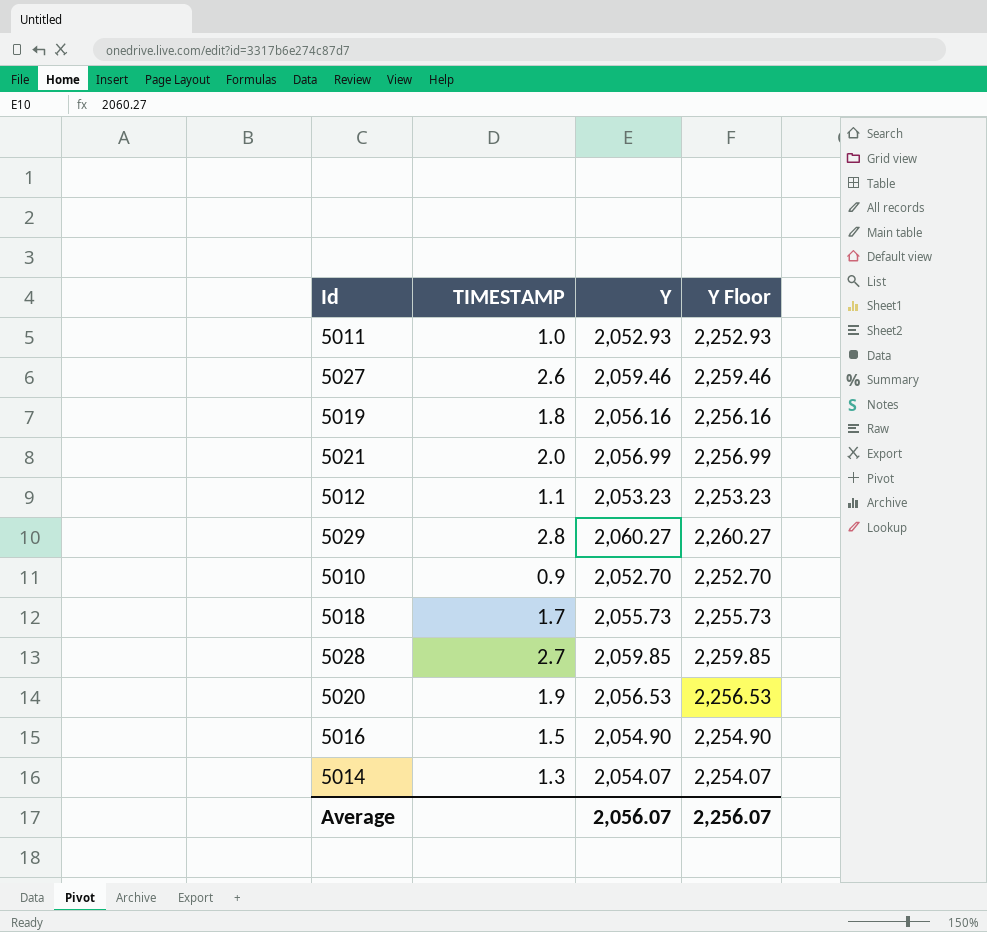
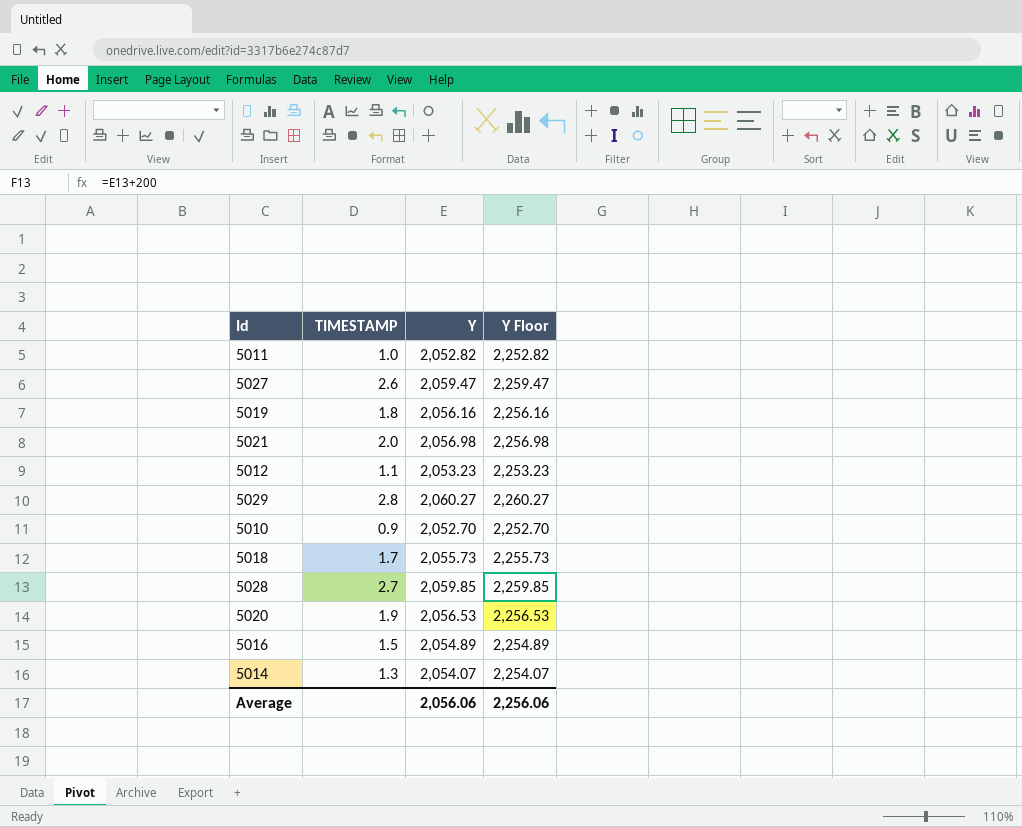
5011 | Y: 2,052.93 -> 2,052.82
5011 | Y Floor: 2,252.93 -> 2,252.82
5027 | Y: 2,059.46 -> 2,059.47
5027 | Y Floor: 2,259.46 -> 2,259.47
5021 | Y: 2,056.99 -> 2,056.98
5021 | Y Floor: 2,256.99 -> 2,256.98
5016 | Y: 2,054.90 -> 2,054.89
5016 | Y Floor: 2,254.90 -> 2,254.89
Average | Y: 2,056.07 -> 2,056.06
Average | Y Floor: 2,256.07 -> 2,256.06

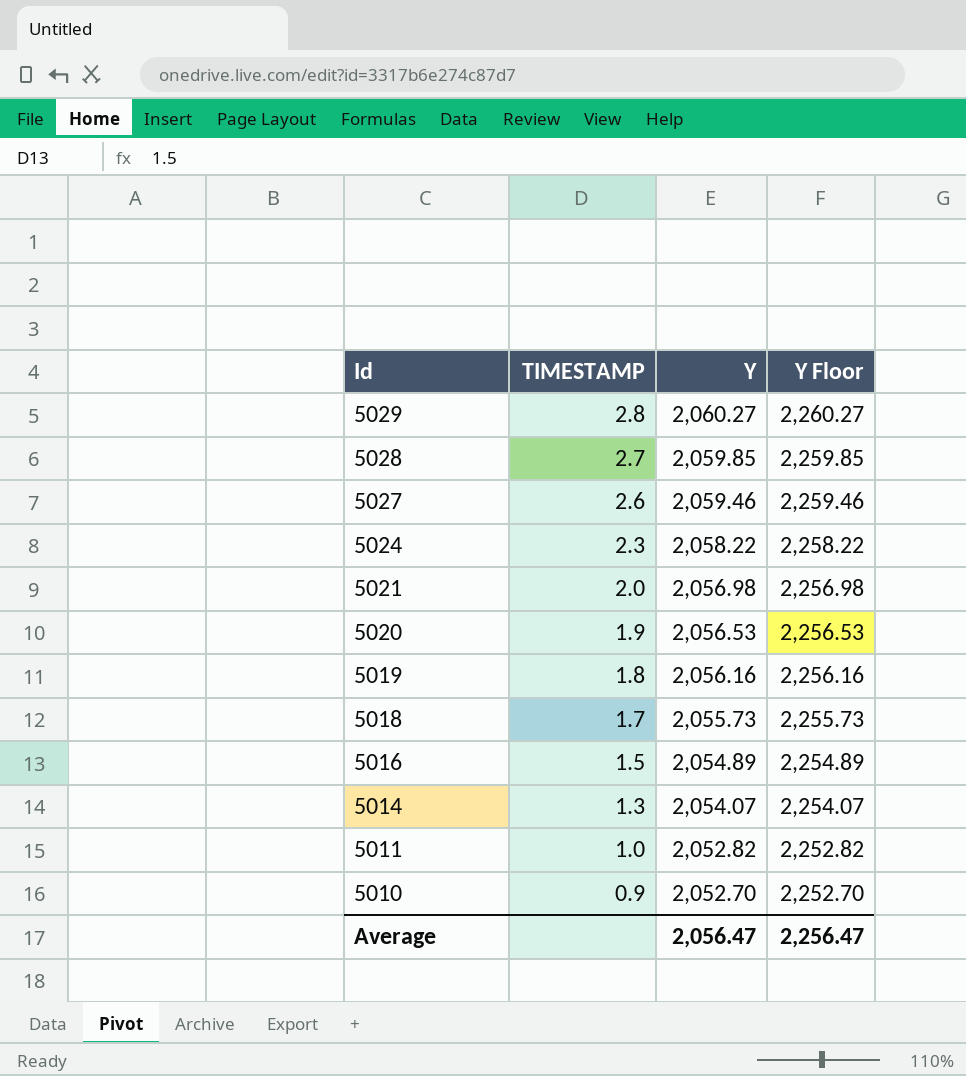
row order: none -> Id descending
row 5012: 1.1 | 2,053.23 | 2,253.23 -> none
5027 | Y: 2,059.47 -> 2,059.46
5027 | Y Floor: 2,259.47 -> 2,259.46
row 5024: none -> 2.3 | 2,058.22 | 2,258.22
Average | Y: 2,056.06 -> 2,056.47
Average | Y Floor: 2,256.06 -> 2,256.47

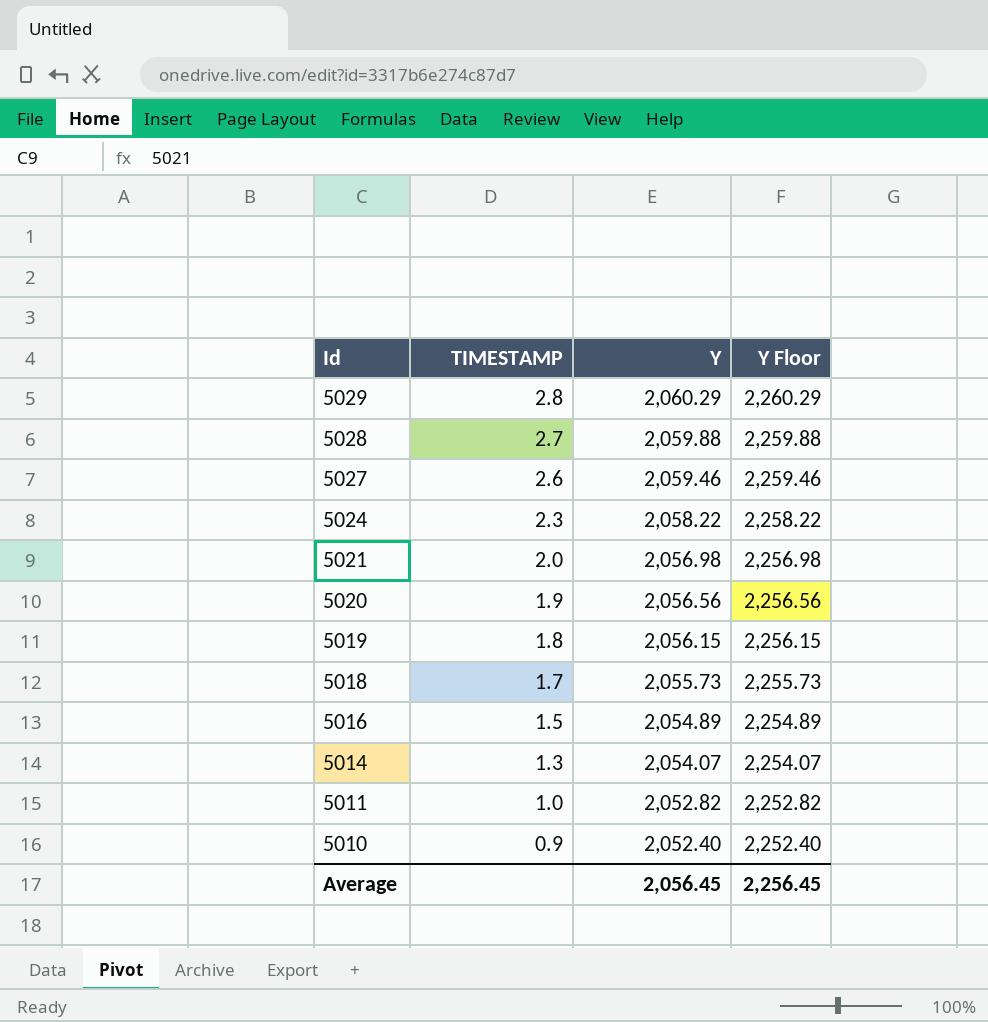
5029 | Y: 2,060.27 -> 2,060.29
5029 | Y Floor: 2,260.27 -> 2,260.29
5028 | Y: 2,059.85 -> 2,059.88
5028 | Y Floor: 2,259.85 -> 2,259.88
5020 | Y: 2,056.53 -> 2,056.56
5020 | Y Floor: 2,256.53 -> 2,256.56
5019 | Y: 2,056.16 -> 2,056.15
5019 | Y Floor: 2,256.16 -> 2,256.15
5010 | Y: 2,052.70 -> 2,052.40
5010 | Y Floor: 2,252.70 -> 2,252.40
Average | Y: 2,056.47 -> 2,056.45
Average | Y Floor: 2,256.47 -> 2,256.45

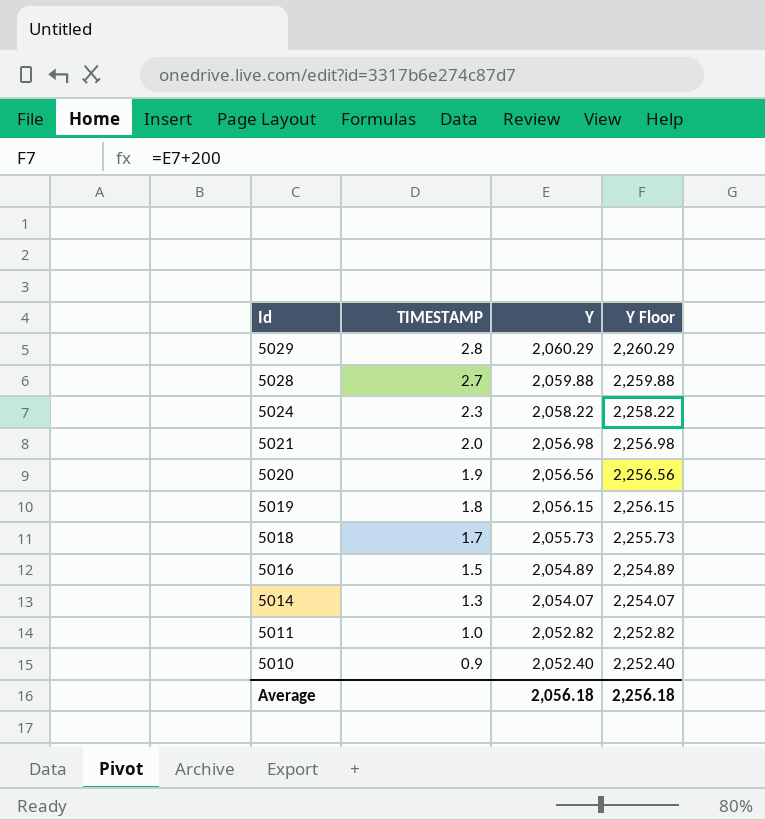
row 5027: 2.6 | 2,059.46 | 2,259.46 -> none
Average | Y: 2,056.45 -> 2,056.18
Average | Y Floor: 2,256.45 -> 2,256.18

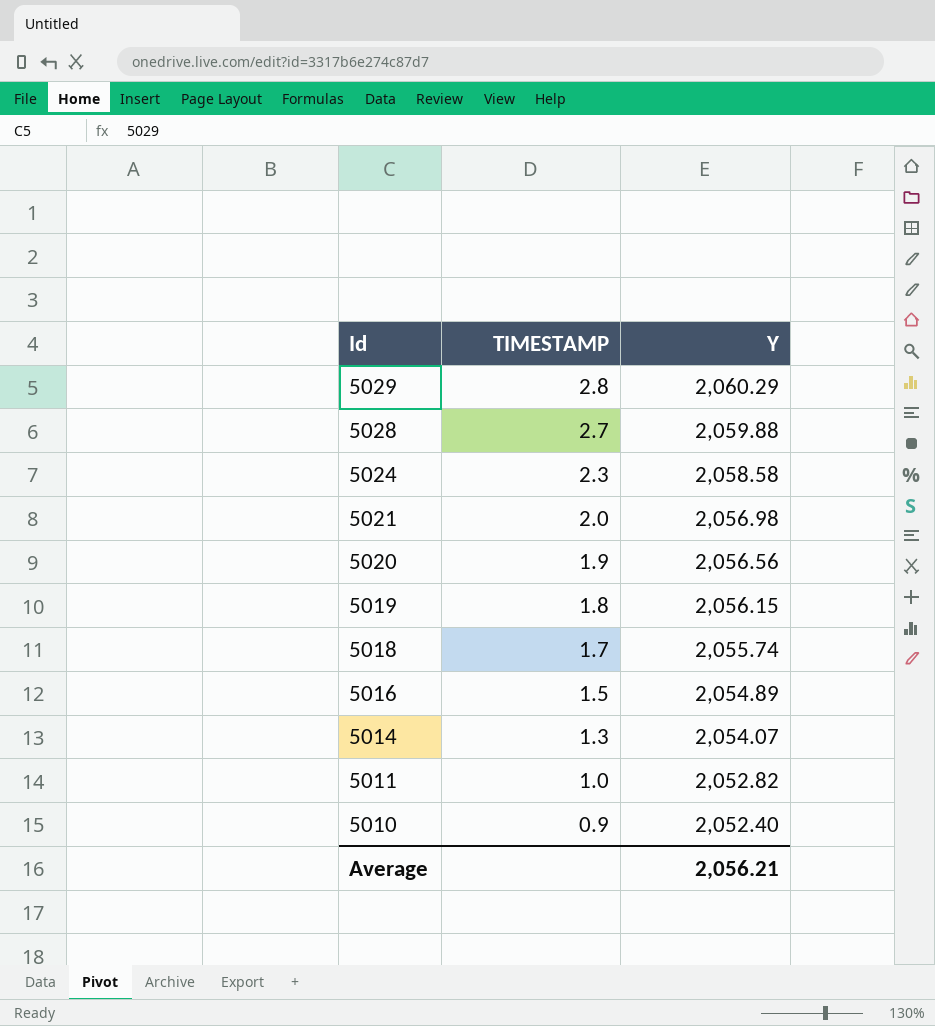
column Y Floor | formula: [Y] + 200 -> none
5024 | Y: 2,058.22 -> 2,058.58
5018 | Y: 2,055.73 -> 2,055.74
Average | Y: 2,056.18 -> 2,056.21

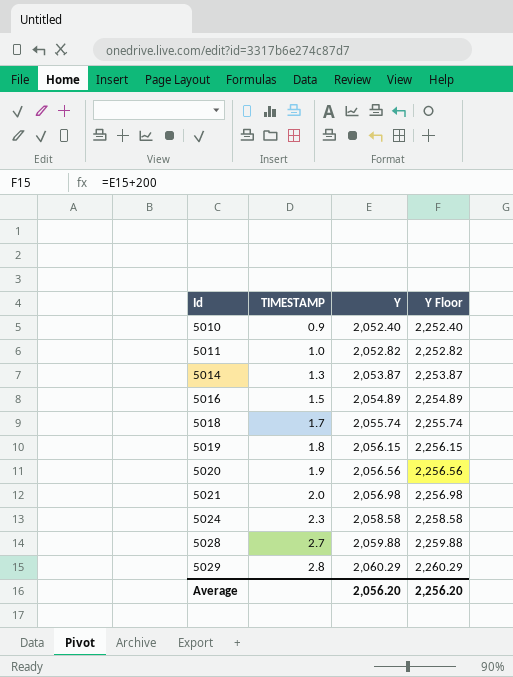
row order: Id descending -> Id ascending
column Y Floor | formula: none -> [Y] + 200
5014 | Y: 2,054.07 -> 2,053.87
Average | Y: 2,056.21 -> 2,056.20

